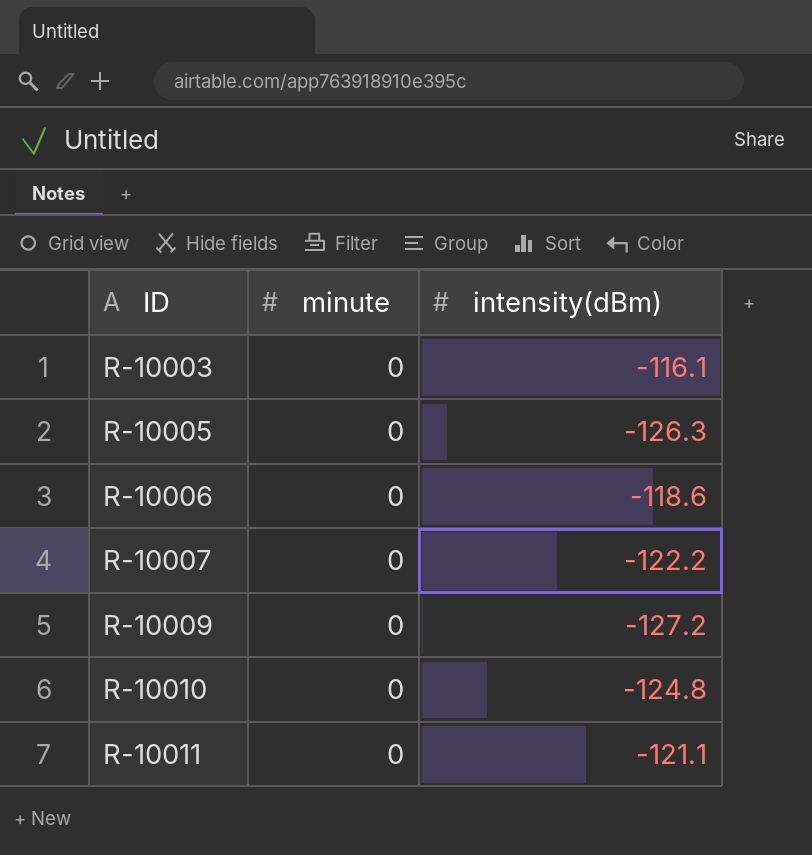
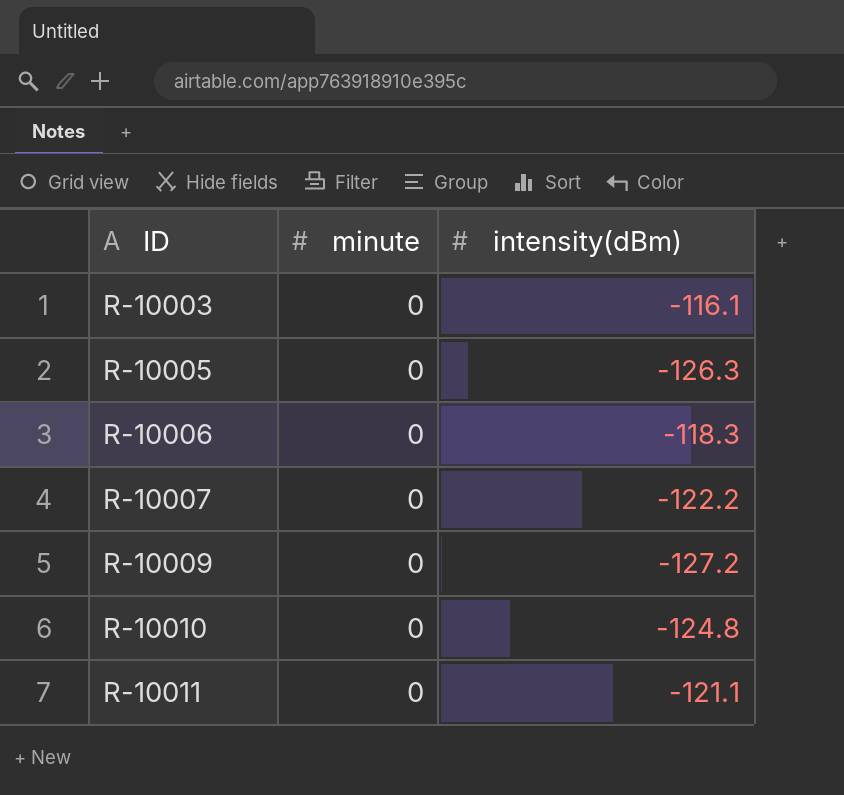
R-10006 | intensity(dBm): -118.6 -> -118.3

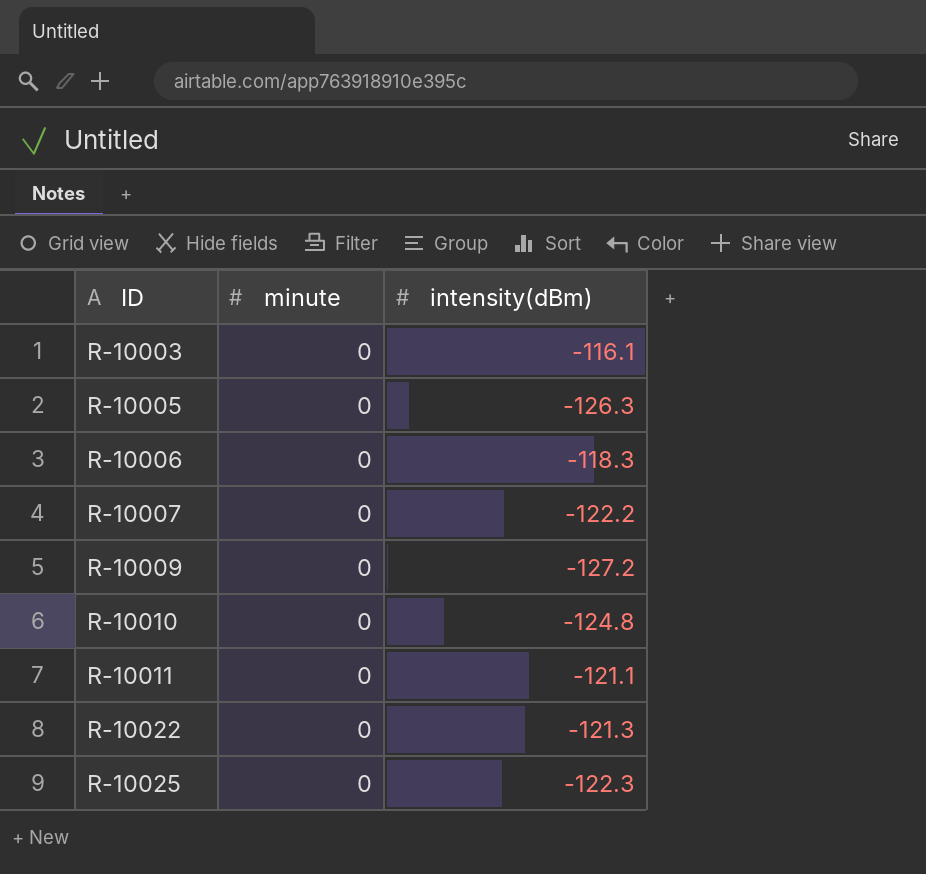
row R-10022: none -> 0 | -121.3
row R-10025: none -> 0 | -122.3

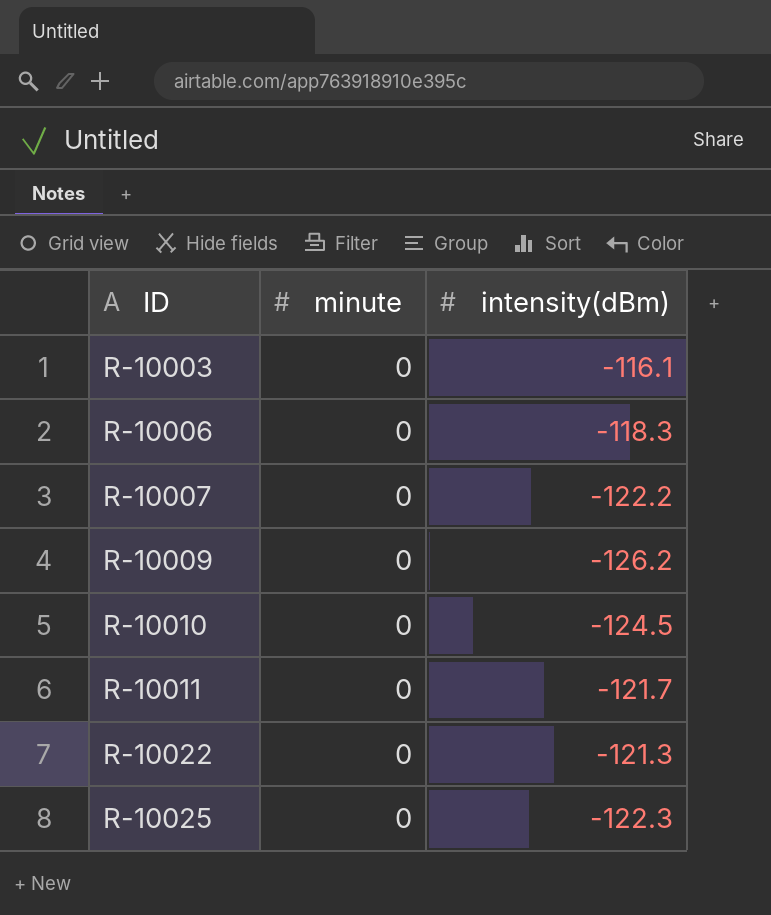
row R-10005: 0 | -126.3 -> none
R-10009 | intensity(dBm): -127.2 -> -126.2
R-10010 | intensity(dBm): -124.8 -> -124.5
R-10011 | intensity(dBm): -121.1 -> -121.7

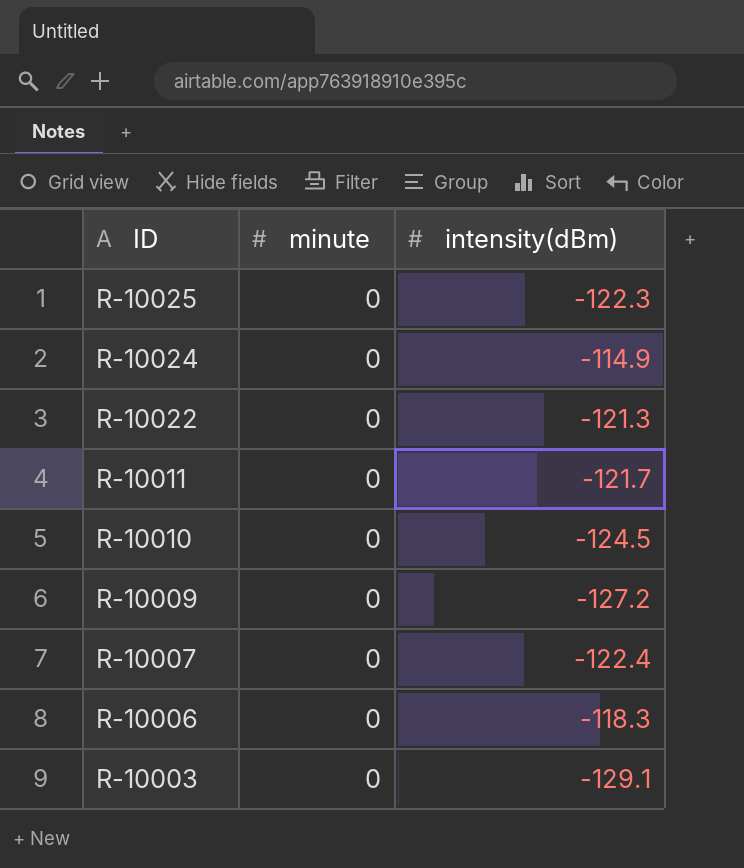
row order: ID ascending -> ID descending
row R-10024: none -> 0 | -114.9
R-10009 | intensity(dBm): -126.2 -> -127.2
R-10007 | intensity(dBm): -122.2 -> -122.4
R-10003 | intensity(dBm): -116.1 -> -129.1

